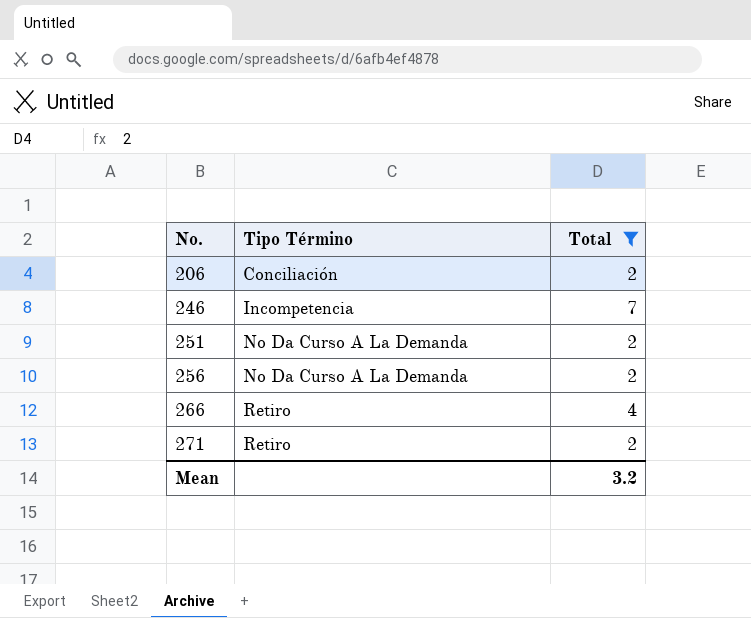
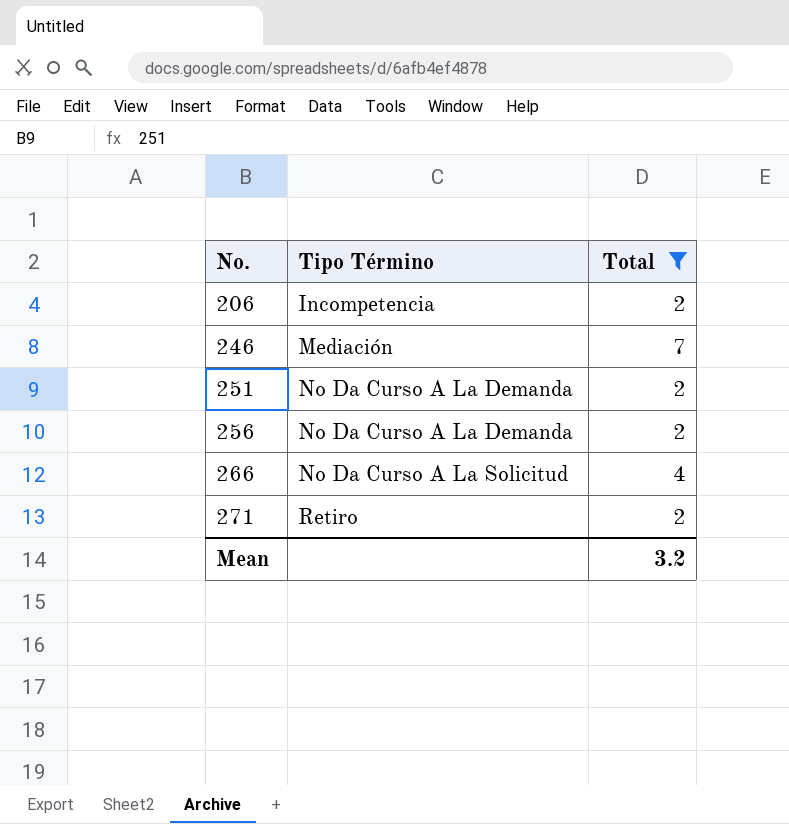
206 | Tipo Término: Conciliación -> Incompetencia
246 | Tipo Término: Incompetencia -> Mediación
266 | Tipo Término: Retiro -> No Da Curso A La Solicitud

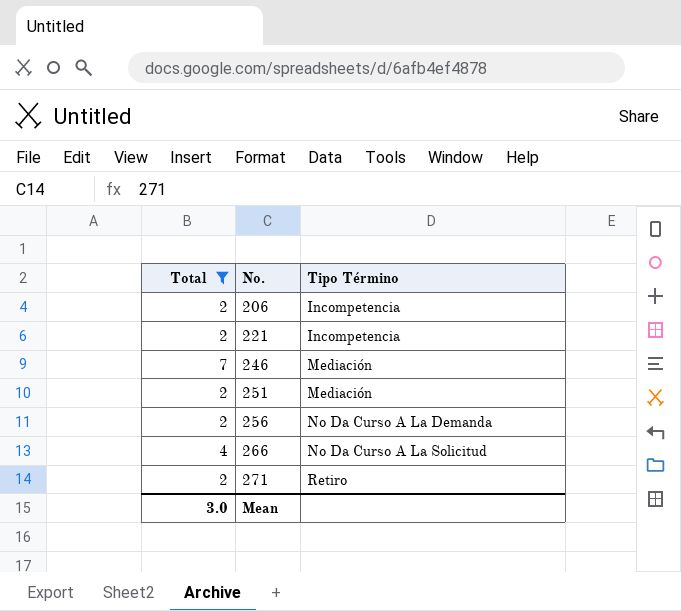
column Total | position: 3 -> 1
row 221: none -> 2 | Incompetencia
251 | Tipo Término: No Da Curso A La Demanda -> Mediación
Mean | Total: 3.2 -> 3.0

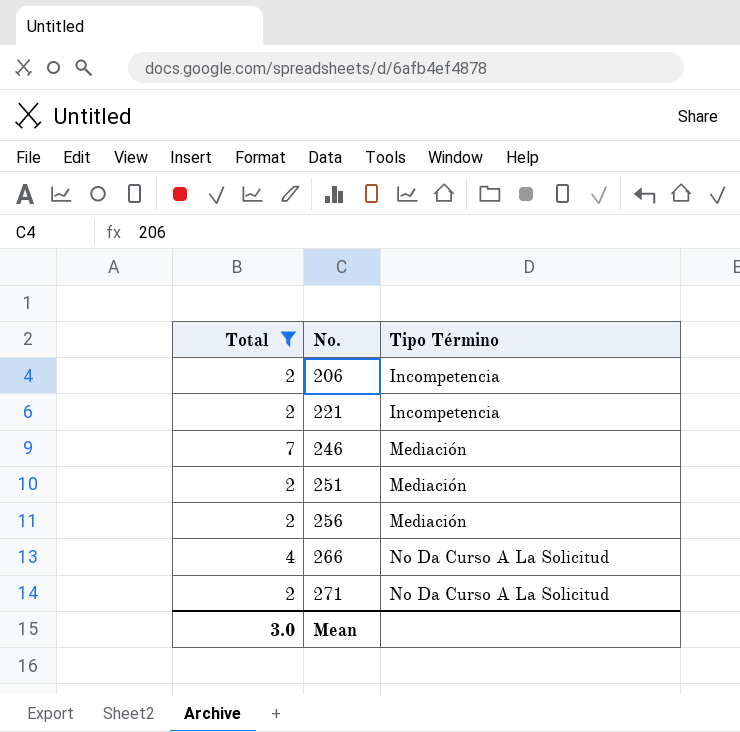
256 | Tipo Término: No Da Curso A La Demanda -> Mediación
271 | Tipo Término: Retiro -> No Da Curso A La Solicitud

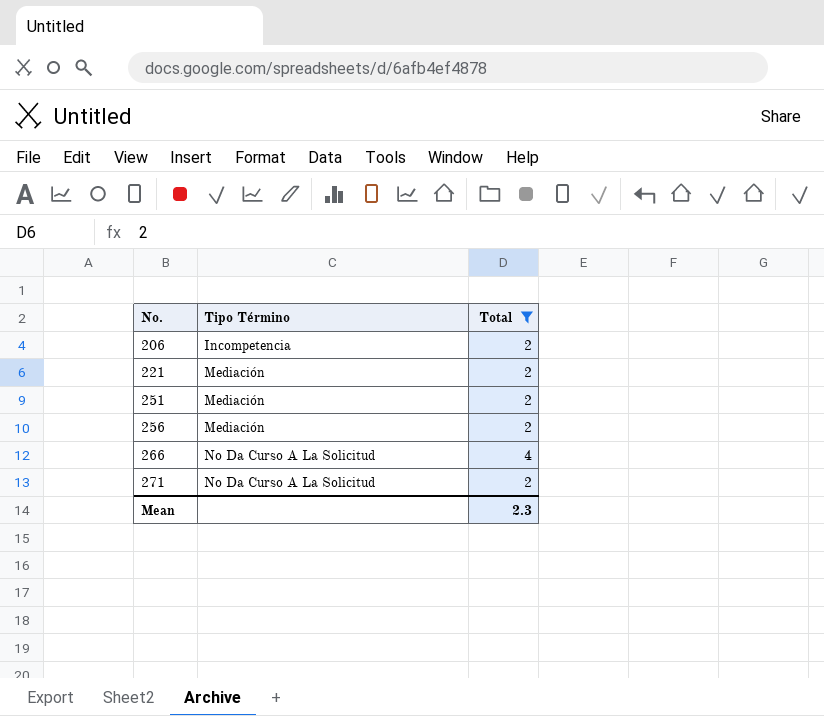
column Total | position: 1 -> 3
row 246: 7 | Mediación -> none
221 | Tipo Término: Incompetencia -> Mediación
Mean | Total: 3.0 -> 2.3

